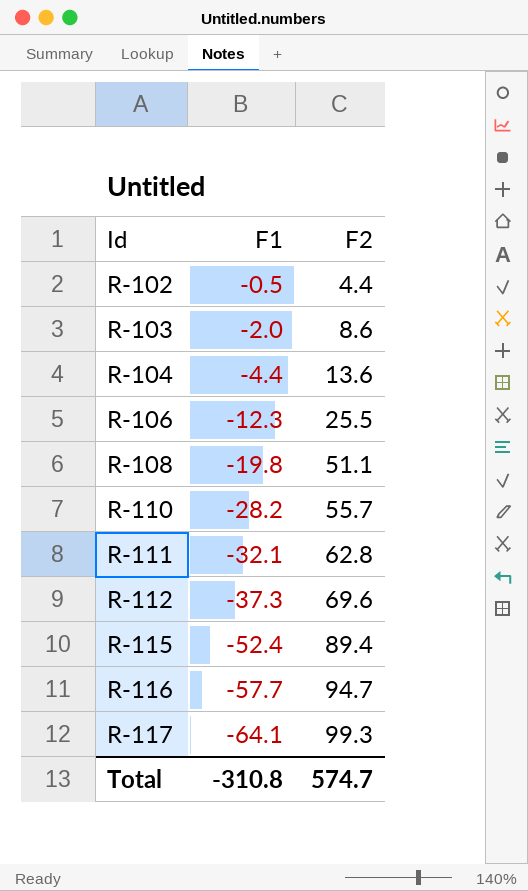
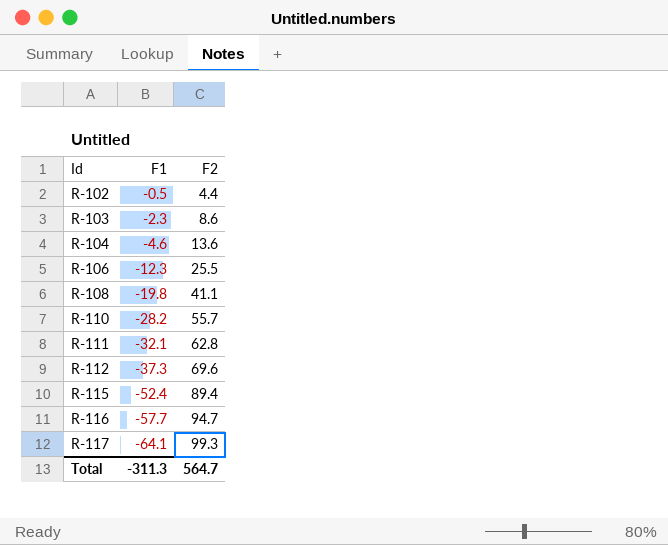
R-103 | F1: -2.0 -> -2.3
R-104 | F1: -4.4 -> -4.6
R-108 | F2: 51.1 -> 41.1
Total | F1: -310.8 -> -311.3
Total | F2: 574.7 -> 564.7

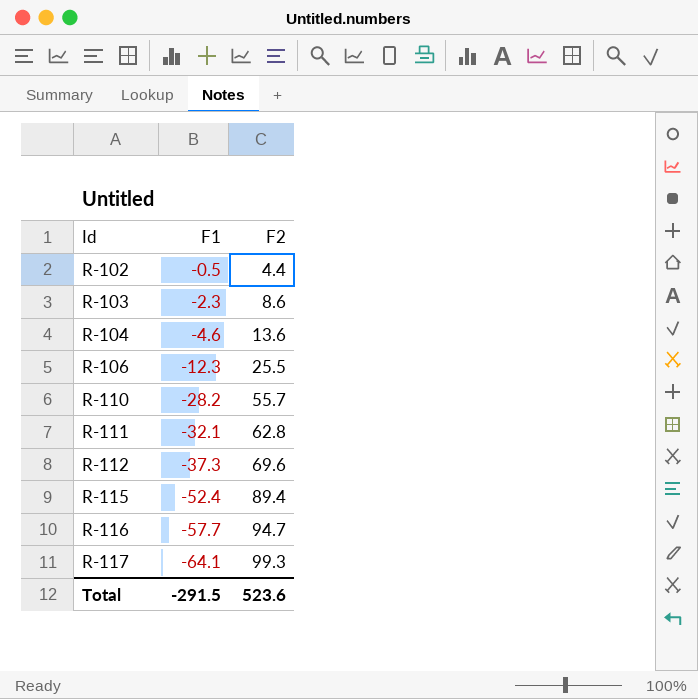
row R-108: -19.8 | 41.1 -> none
Total | F1: -311.3 -> -291.5
Total | F2: 564.7 -> 523.6

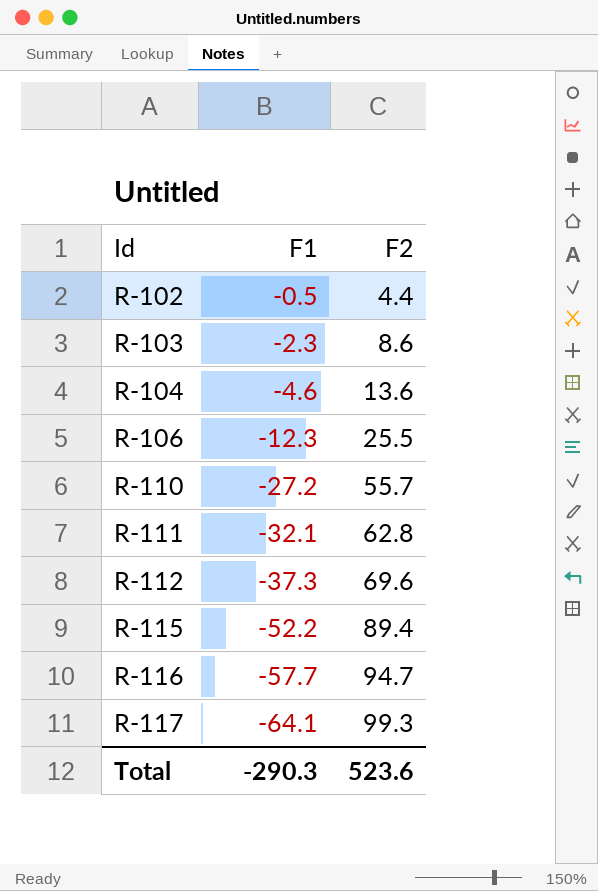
R-110 | F1: -28.2 -> -27.2
R-115 | F1: -52.4 -> -52.2
Total | F1: -291.5 -> -290.3

